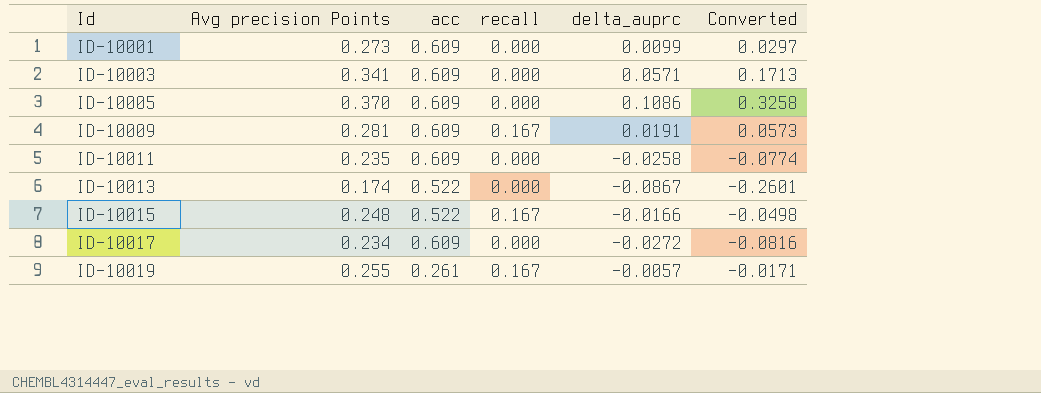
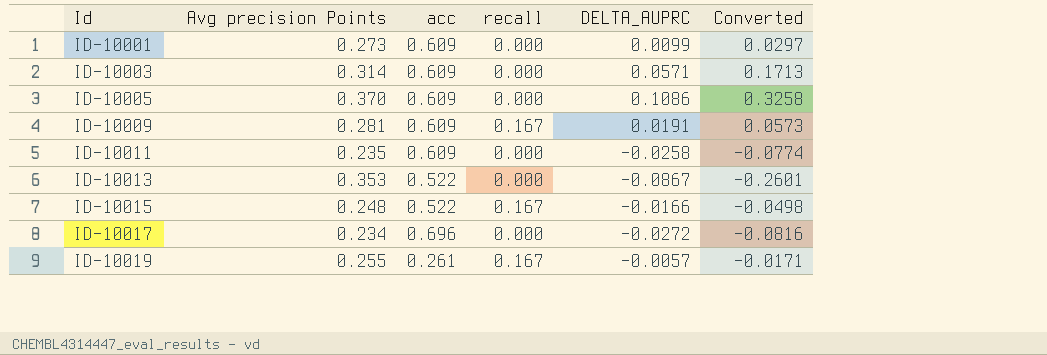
column name: delta_auprc -> DELTA_AUPRC
ID-10003 | Avg precision Points: 0.341 -> 0.314
ID-10013 | Avg precision Points: 0.174 -> 0.353
ID-10017 | acc: 0.609 -> 0.696

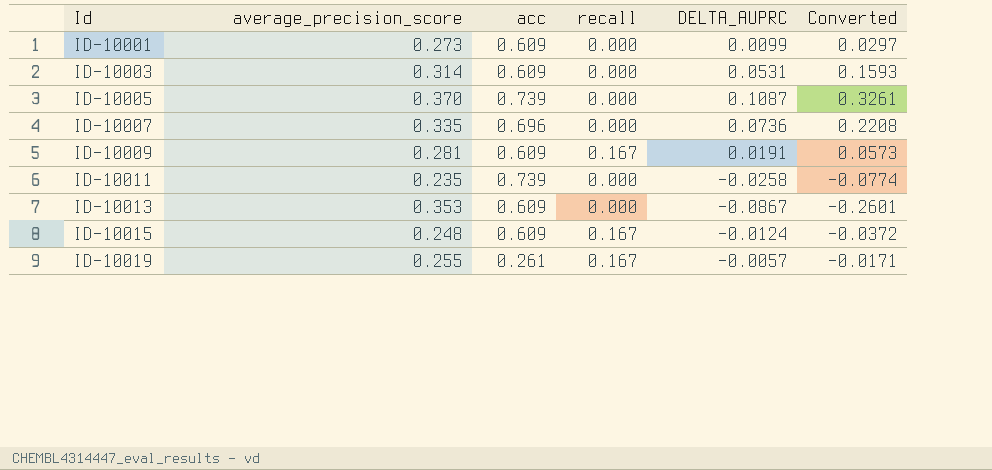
column name: Avg precision Points -> average_precision_score
row ID-10017: 0.234 | 0.696 | 0.000 | -0.0272 | -0.0816 -> none
ID-10003 | DELTA_AUPRC: 0.0571 -> 0.0531
ID-10003 | Converted: 0.1713 -> 0.1593
ID-10005 | acc: 0.609 -> 0.739
ID-10005 | DELTA_AUPRC: 0.1086 -> 0.1087
ID-10005 | Converted: 0.3258 -> 0.3261
row ID-10007: none -> 0.335 | 0.696 | 0.000 | 0.0736 | 0.2208
ID-10011 | acc: 0.609 -> 0.739
ID-10013 | acc: 0.522 -> 0.609
ID-10015 | acc: 0.522 -> 0.609
ID-10015 | DELTA_AUPRC: -0.0166 -> -0.0124
ID-10015 | Converted: -0.0498 -> -0.0372

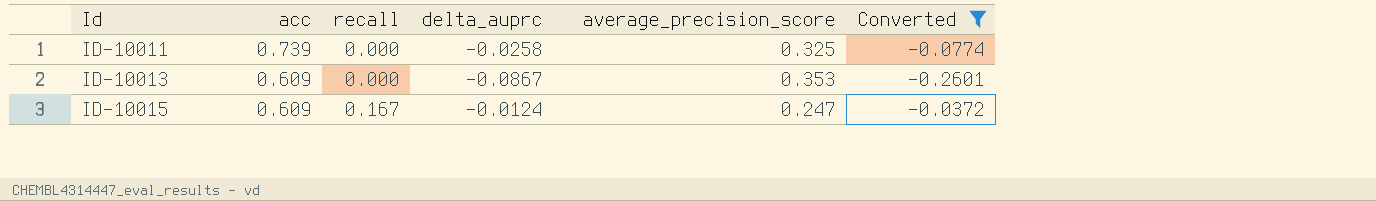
filter: none -> Converted <= -0.0372
column name: DELTA_AUPRC -> delta_auprc
column average_precision_score | position: 2 -> 5
ID-10011 | average_precision_score: 0.235 -> 0.325
ID-10015 | average_precision_score: 0.248 -> 0.247

